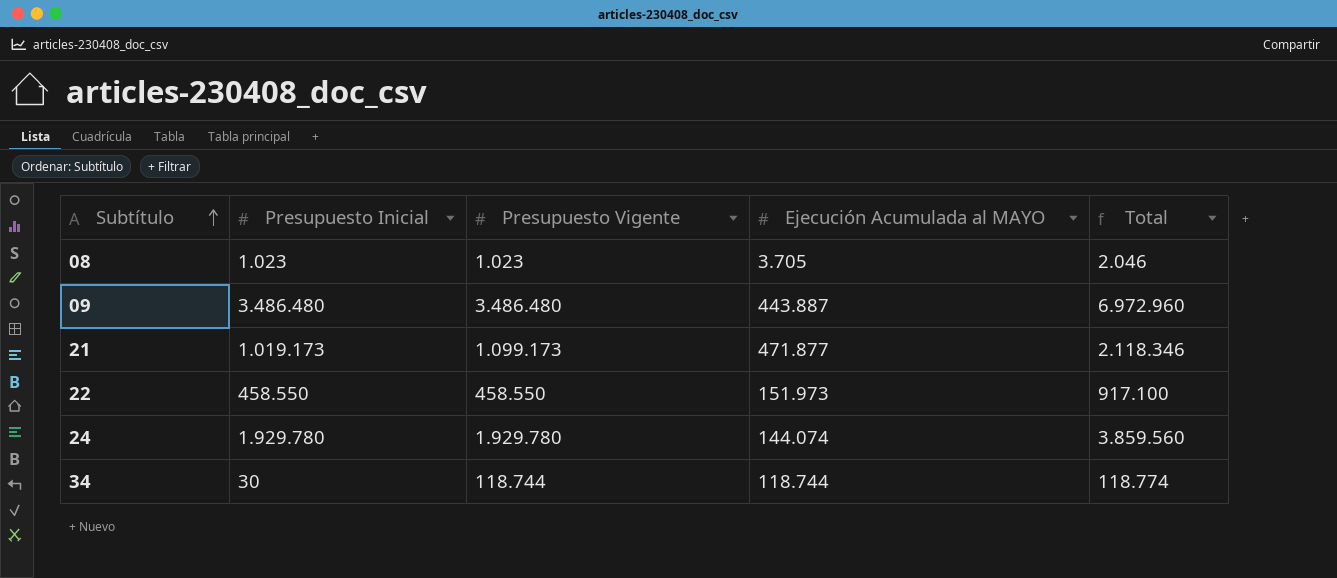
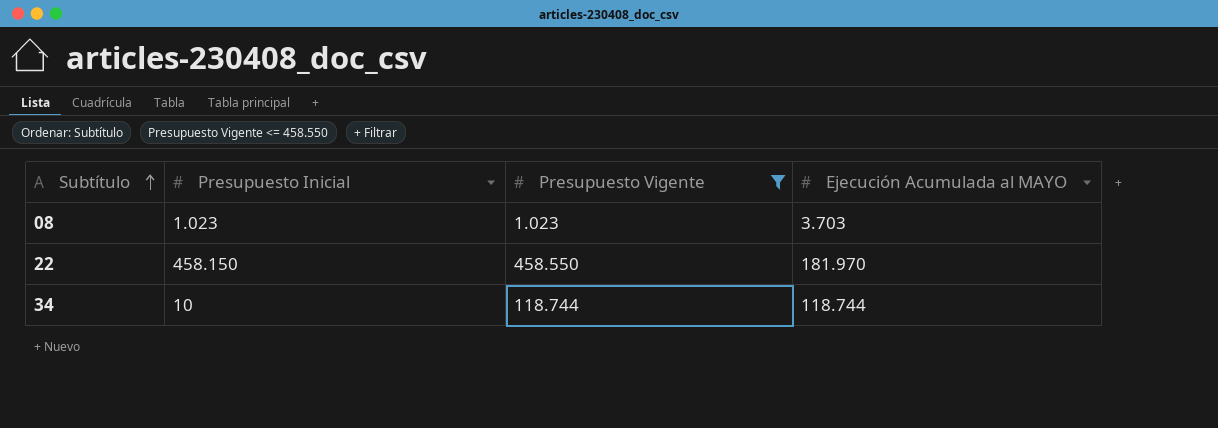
filter: none -> Presupuesto Vigente <= 458.550
column Total | formula: [Presupuesto Inicial] + [Presupuesto Vigente] -> none
08 | Ejecución Acumulada al MAYO: 3.705 -> 3.703
22 | Presupuesto Inicial: 458.550 -> 458.150
22 | Ejecución Acumulada al MAYO: 151.973 -> 181.970
34 | Presupuesto Inicial: 30 -> 10

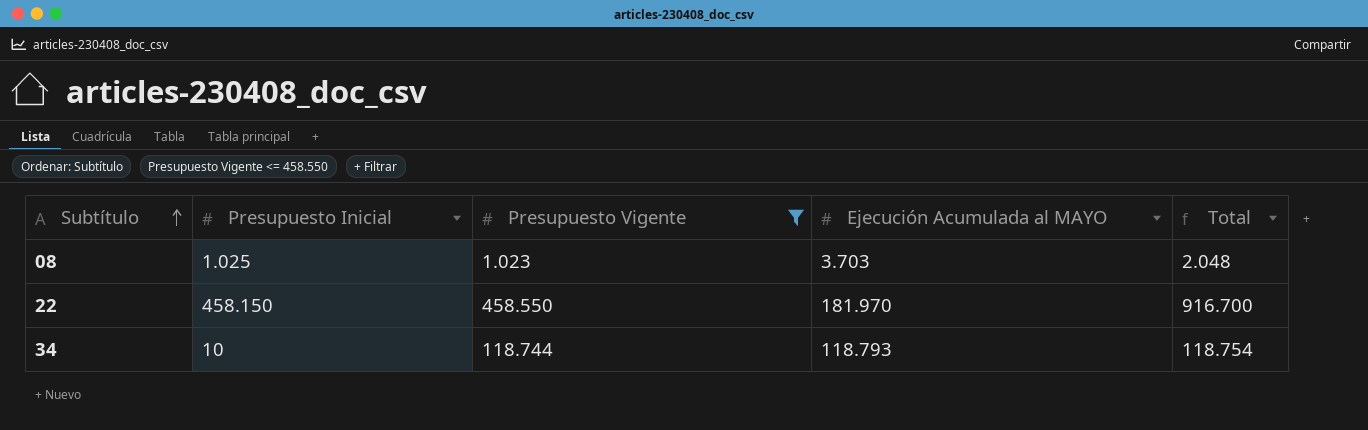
column Total | formula: none -> [Presupuesto Inicial] + [Presupuesto Vigente]
08 | Presupuesto Inicial: 1.023 -> 1.025
34 | Ejecución Acumulada al MAYO: 118.744 -> 118.793

